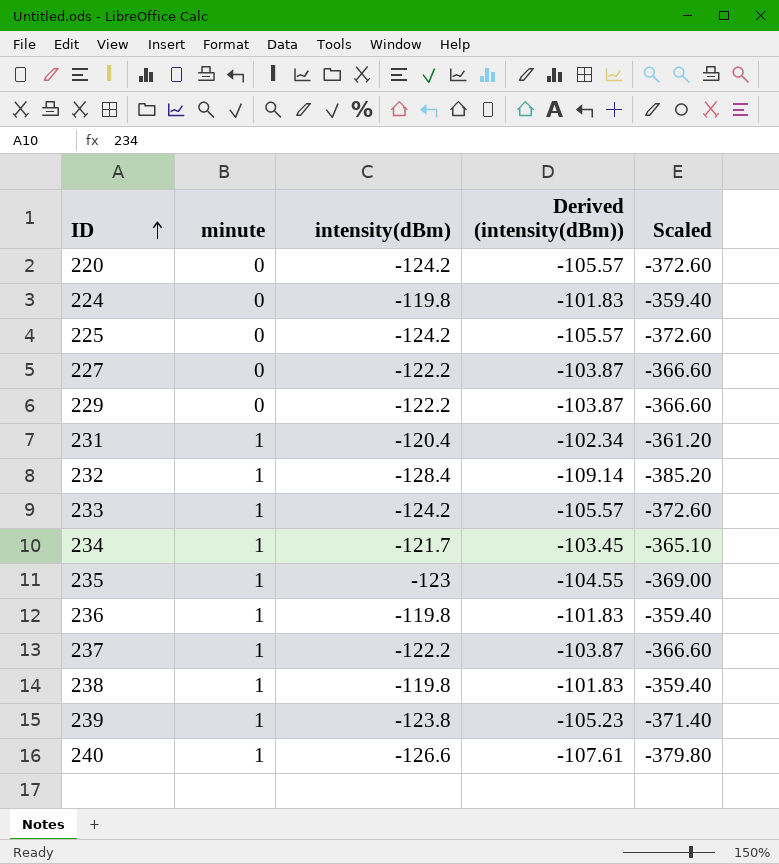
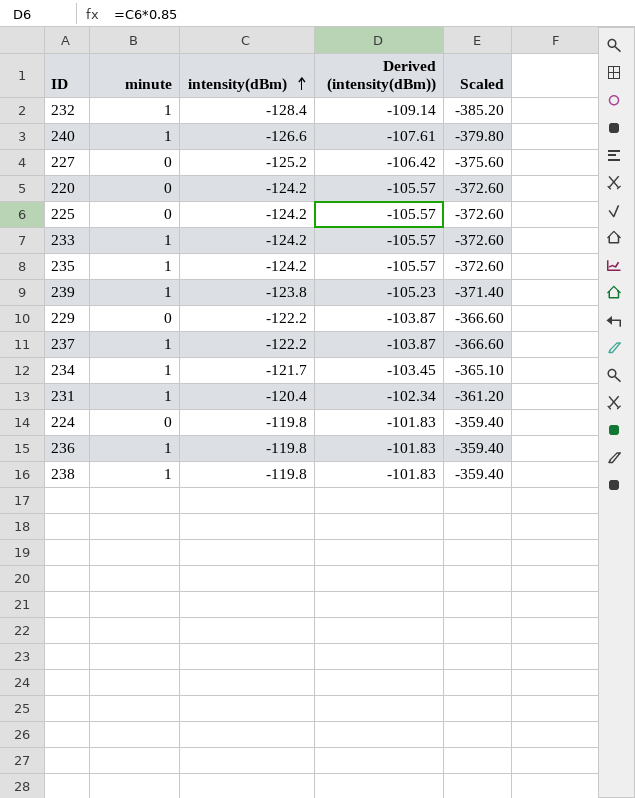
row order: ID ascending -> intensity(dBm) ascending
227 | intensity(dBm): -122.2 -> -125.2
227 | Derived (intensity(dBm)): -103.87 -> -106.42
227 | Scaled: -366.60 -> -375.60
235 | intensity(dBm): -123 -> -124.2
235 | Derived (intensity(dBm)): -104.55 -> -105.57
235 | Scaled: -369.00 -> -372.60

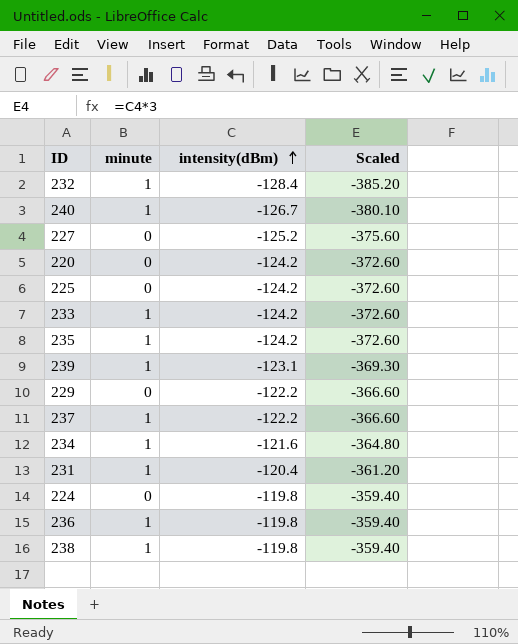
column Derived (intensity(dBm)) | formula: [intensity(dBm)] * 0.85 -> none
240 | intensity(dBm): -126.6 -> -126.7
240 | Scaled: -379.80 -> -380.10
239 | intensity(dBm): -123.8 -> -123.1
239 | Scaled: -371.40 -> -369.30
234 | intensity(dBm): -121.7 -> -121.6
234 | Scaled: -365.10 -> -364.80

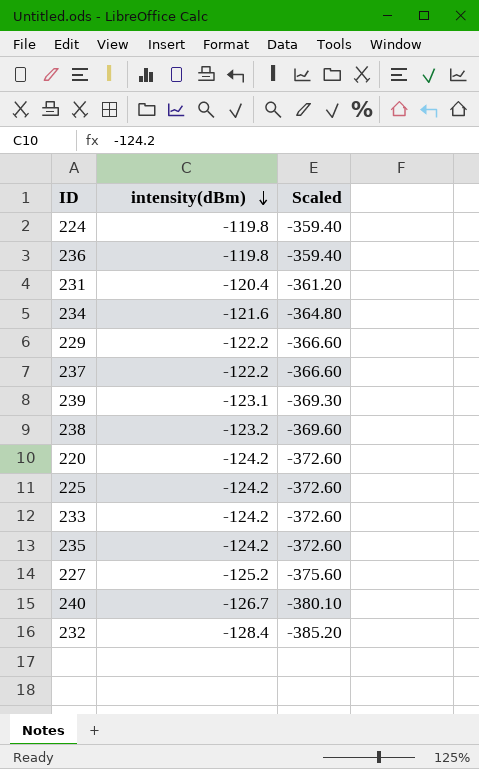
row order: intensity(dBm) ascending -> intensity(dBm) descending
column minute | position: 2 -> none
238 | intensity(dBm): -119.8 -> -123.2
238 | Scaled: -359.40 -> -369.60

